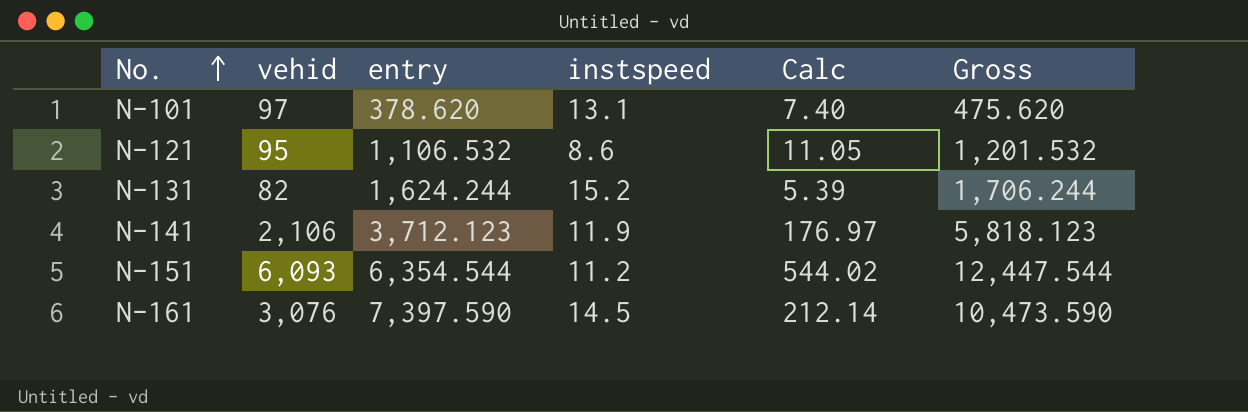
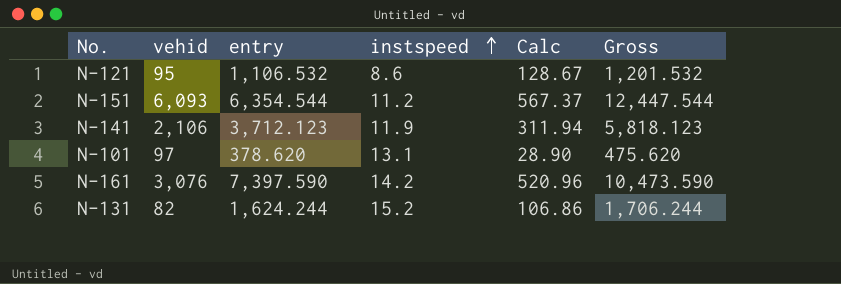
row order: No. ascending -> instspeed ascending
column Calc | formula: [vehid] / [instspeed] -> [entry] / [instspeed]
N-161 | instspeed: 14.5 -> 14.2

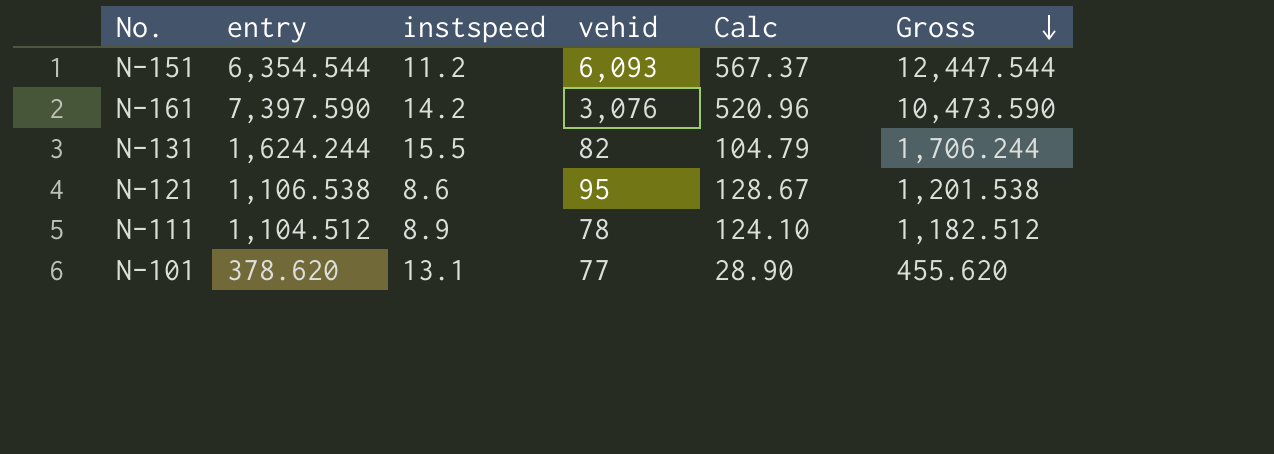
row order: instspeed ascending -> Gross descending
column vehid | position: 2 -> 4
row N-141: 2,106 | 3,712.123 | 11.9 | 311.94 | 5,818.123 -> none
N-131 | instspeed: 15.2 -> 15.5
N-131 | Calc: 106.86 -> 104.79
N-121 | entry: 1,106.532 -> 1,106.538
N-121 | Gross: 1,201.532 -> 1,201.538
row N-111: none -> 1,104.512 | 8.9 | 78 | 124.10 | 1,182.512
N-101 | vehid: 97 -> 77
N-101 | Gross: 475.620 -> 455.620

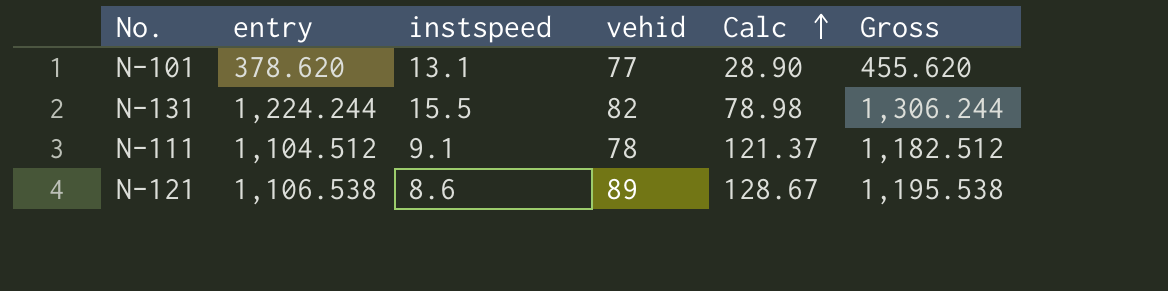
row order: Gross descending -> Calc ascending
row N-151: 6,354.544 | 11.2 | 6,093 | 567.37 | 12,447.544 -> none
row N-161: 7,397.590 | 14.2 | 3,076 | 520.96 | 10,473.590 -> none
N-131 | entry: 1,624.244 -> 1,224.244
N-131 | Calc: 104.79 -> 78.98
N-131 | Gross: 1,706.244 -> 1,306.244
N-111 | instspeed: 8.9 -> 9.1
N-111 | Calc: 124.10 -> 121.37
N-121 | vehid: 95 -> 89
N-121 | Gross: 1,201.538 -> 1,195.538

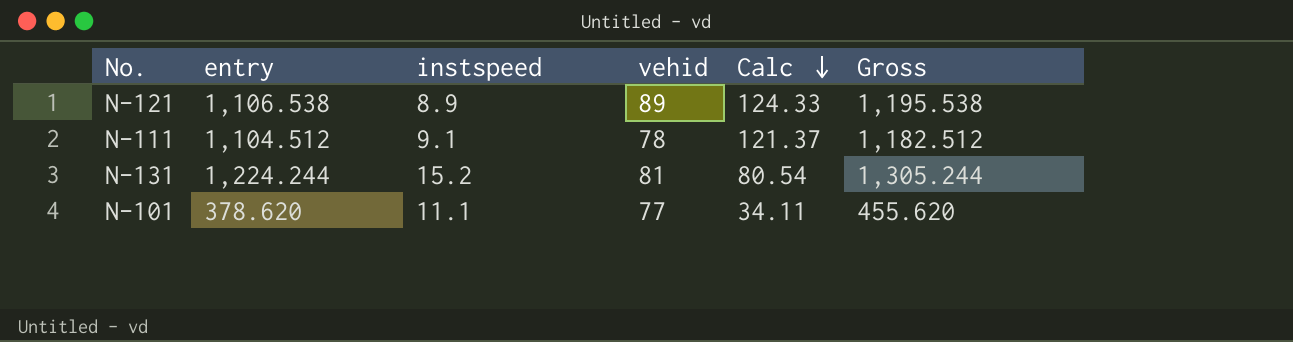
row order: Calc ascending -> Calc descending
N-121 | instspeed: 8.6 -> 8.9
N-121 | Calc: 128.67 -> 124.33
N-131 | instspeed: 15.5 -> 15.2
N-131 | vehid: 82 -> 81
N-131 | Calc: 78.98 -> 80.54
N-131 | Gross: 1,306.244 -> 1,305.244
N-101 | instspeed: 13.1 -> 11.1
N-101 | Calc: 28.90 -> 34.11

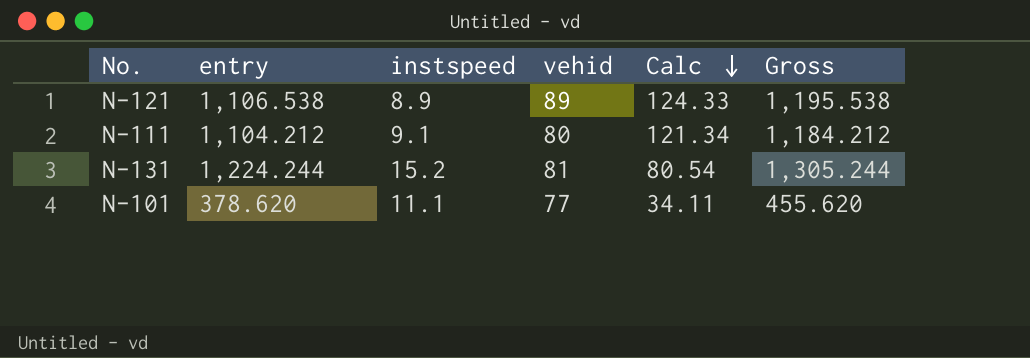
N-111 | entry: 1,104.512 -> 1,104.212
N-111 | vehid: 78 -> 80
N-111 | Calc: 121.37 -> 121.34
N-111 | Gross: 1,182.512 -> 1,184.212

